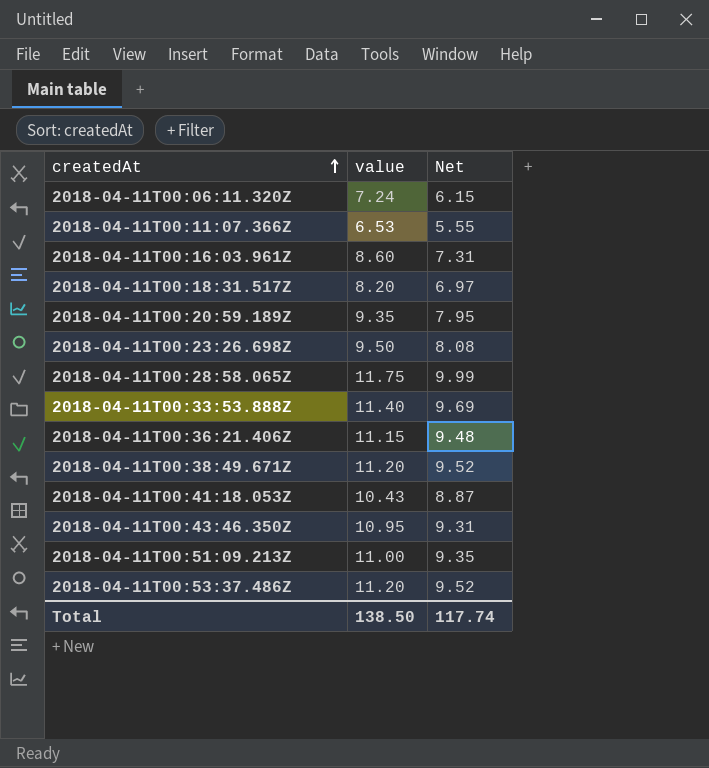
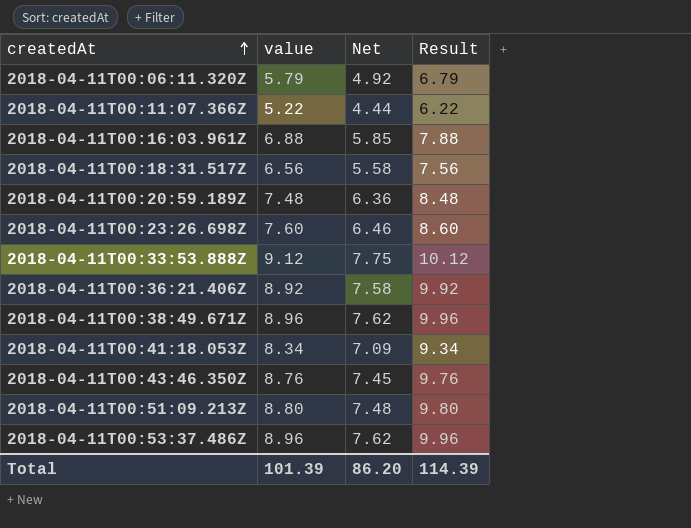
column Result | formula: none -> [value] + 1
row 2018-04-11T00:28:58.065Z: 11.75 | 9.99 -> none
2018-04-11T00:06:11.320Z | value: 7.24 -> 5.79
2018-04-11T00:06:11.320Z | Net: 6.15 -> 4.92
2018-04-11T00:11:07.366Z | value: 6.53 -> 5.22
2018-04-11T00:11:07.366Z | Net: 5.55 -> 4.44
2018-04-11T00:16:03.961Z | value: 8.60 -> 6.88
2018-04-11T00:16:03.961Z | Net: 7.31 -> 5.85
2018-04-11T00:18:31.517Z | value: 8.20 -> 6.56
2018-04-11T00:18:31.517Z | Net: 6.97 -> 5.58
2018-04-11T00:20:59.189Z | value: 9.35 -> 7.48
2018-04-11T00:20:59.189Z | Net: 7.95 -> 6.36
2018-04-11T00:23:26.698Z | value: 9.50 -> 7.60
2018-04-11T00:23:26.698Z | Net: 8.08 -> 6.46
2018-04-11T00:33:53.888Z | value: 11.40 -> 9.12
2018-04-11T00:33:53.888Z | Net: 9.69 -> 7.75
2018-04-11T00:36:21.406Z | value: 11.15 -> 8.92
2018-04-11T00:36:21.406Z | Net: 9.48 -> 7.58
2018-04-11T00:38:49.671Z | value: 11.20 -> 8.96
2018-04-11T00:38:49.671Z | Net: 9.52 -> 7.62
2018-04-11T00:41:18.053Z | value: 10.43 -> 8.34
2018-04-11T00:41:18.053Z | Net: 8.87 -> 7.09
2018-04-11T00:43:46.350Z | value: 10.95 -> 8.76
2018-04-11T00:43:46.350Z | Net: 9.31 -> 7.45
2018-04-11T00:51:09.213Z | value: 11.00 -> 8.80
2018-04-11T00:51:09.213Z | Net: 9.35 -> 7.48
2018-04-11T00:53:37.486Z | value: 11.20 -> 8.96
2018-04-11T00:53:37.486Z | Net: 9.52 -> 7.62
Total | value: 138.50 -> 101.39
Total | Net: 117.74 -> 86.20

